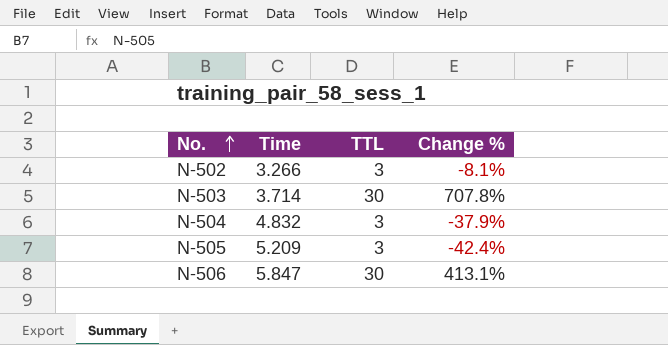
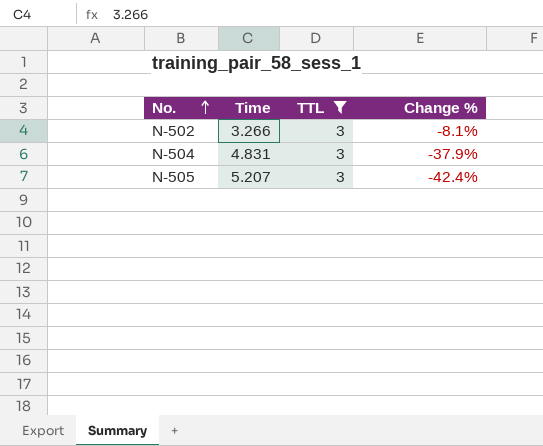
filter: none -> TTL = 3
N-504 | Time: 4.832 -> 4.831
N-505 | Time: 5.209 -> 5.207

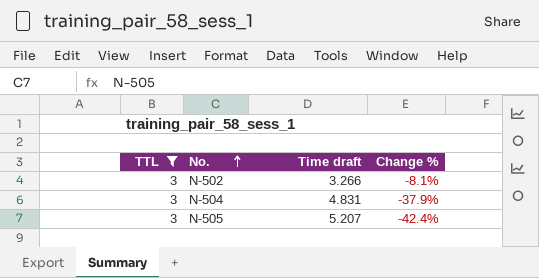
column TTL | position: 3 -> 1
column name: Time -> Time draft

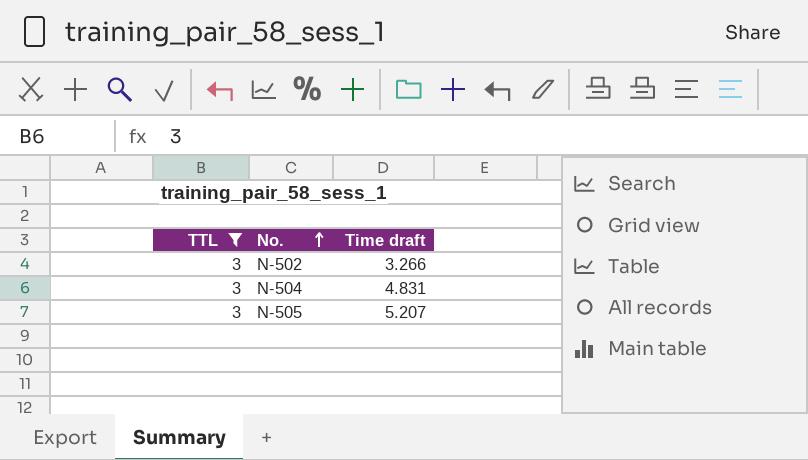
column Change % | formula: ([TTL] - [Time draft]) / [Time draft] -> none

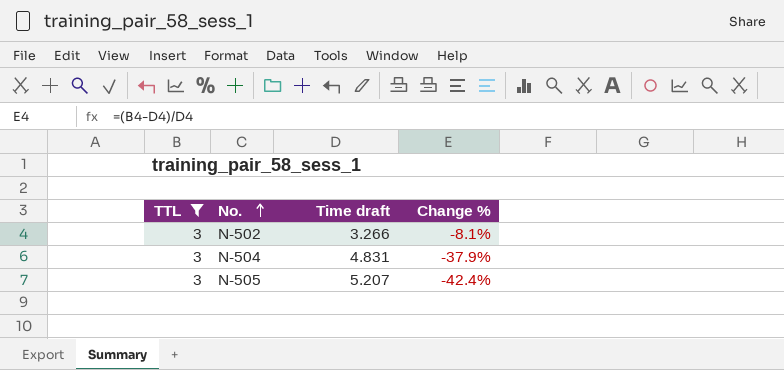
column Change % | formula: none -> ([TTL] - [Time draft]) / [Time draft]

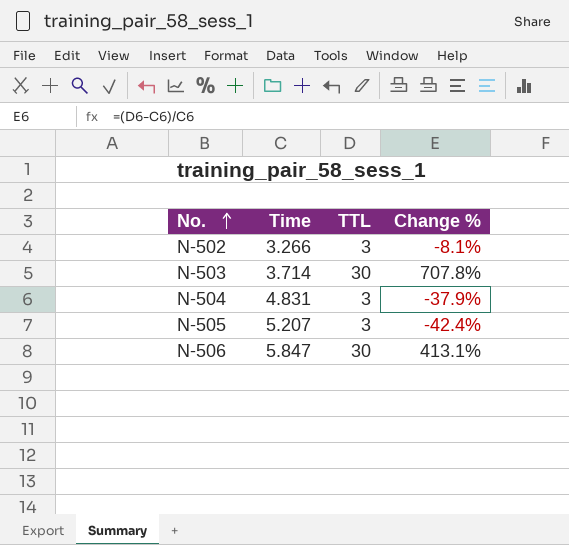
filter: TTL = 3 -> none
column name: Time draft -> Time
column TTL | position: 1 -> 3

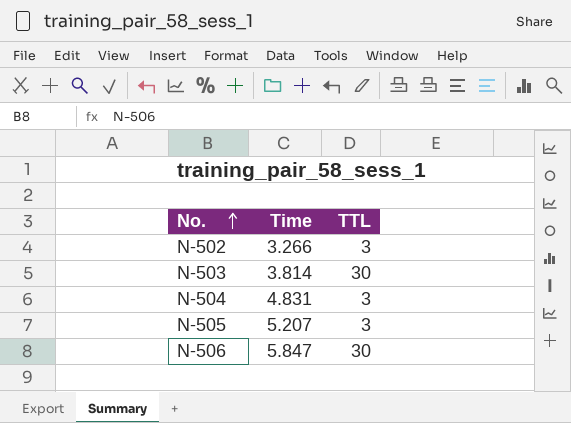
column Change % | formula: ([TTL] - [Time]) / [Time] -> none
N-503 | Time: 3.714 -> 3.814

